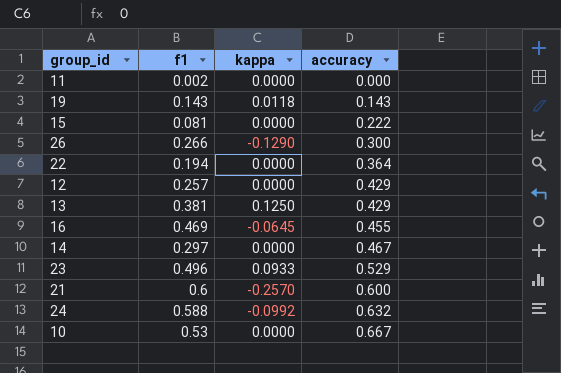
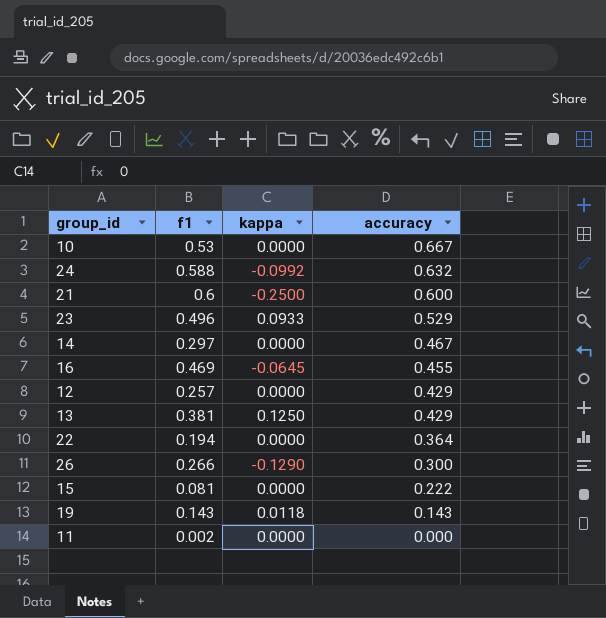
row order: accuracy ascending -> accuracy descending
21 | kappa: -0.2570 -> -0.2500

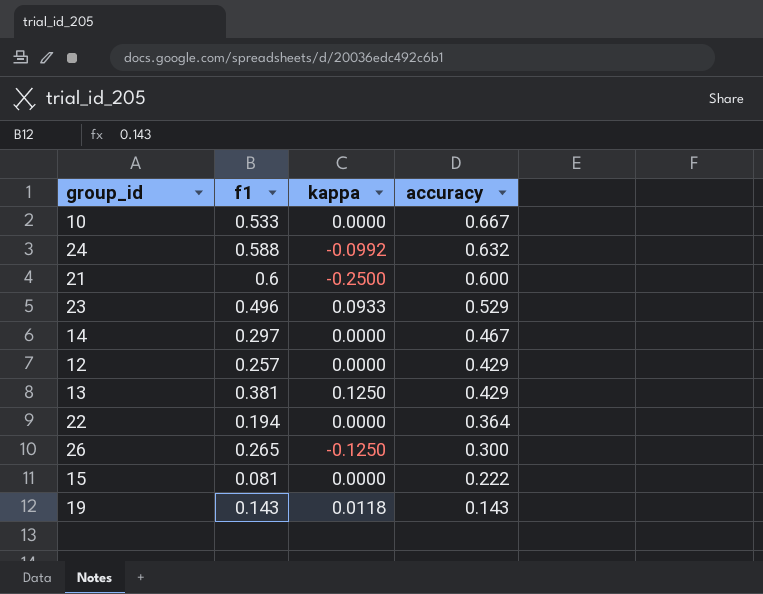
row 16: 0.469 | -0.0645 | 0.455 -> none
row 11: 0.002 | 0.0000 | 0.000 -> none
10 | f1: 0.53 -> 0.533
26 | f1: 0.266 -> 0.265
26 | kappa: -0.1290 -> -0.1250

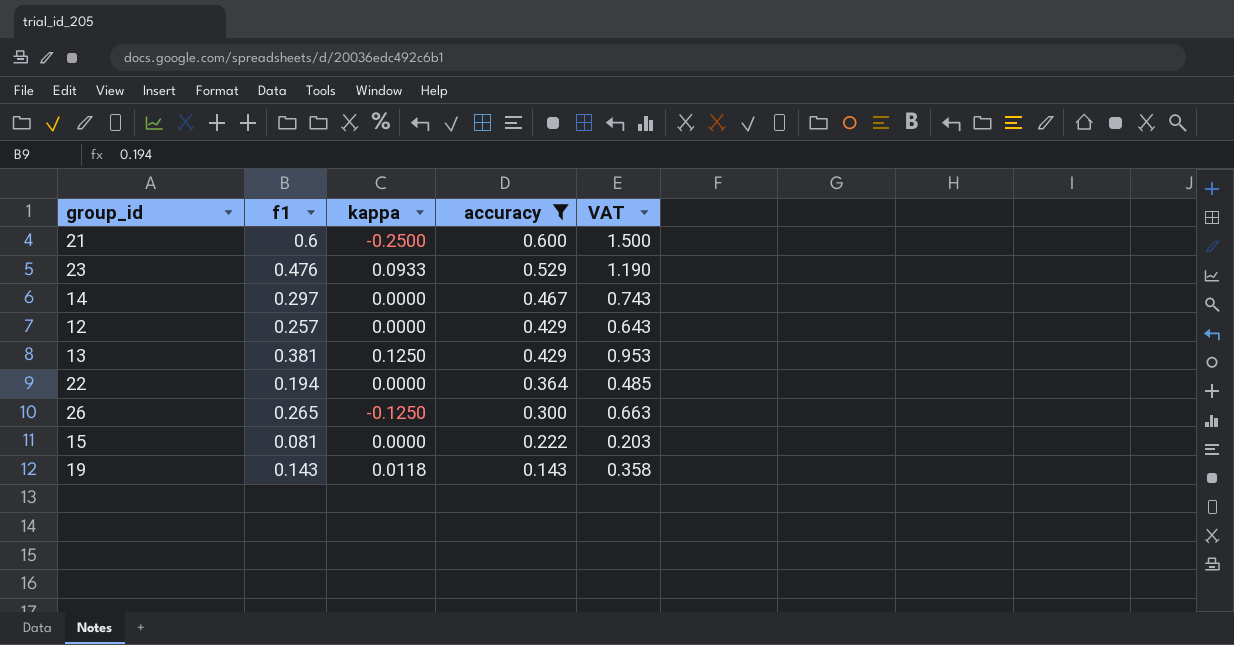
filter: none -> accuracy <= 0.600
column VAT | formula: none -> [f1] * 2.5
23 | f1: 0.496 -> 0.476

